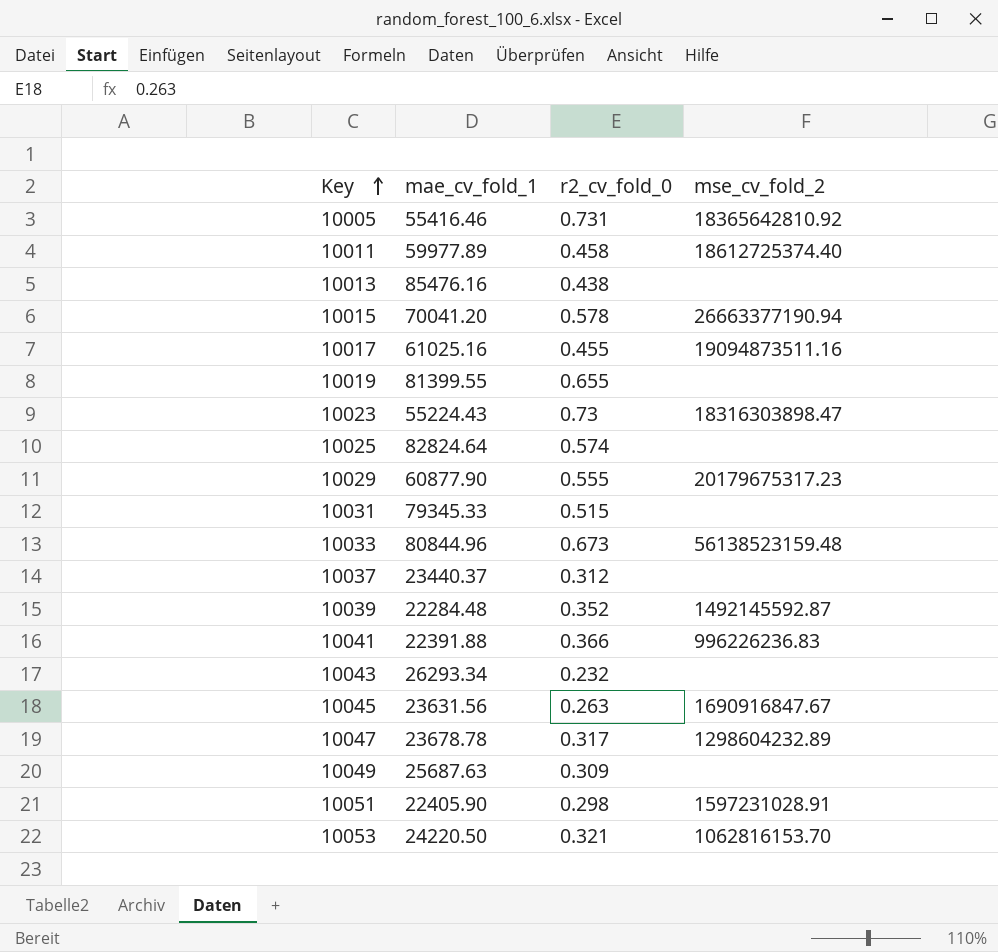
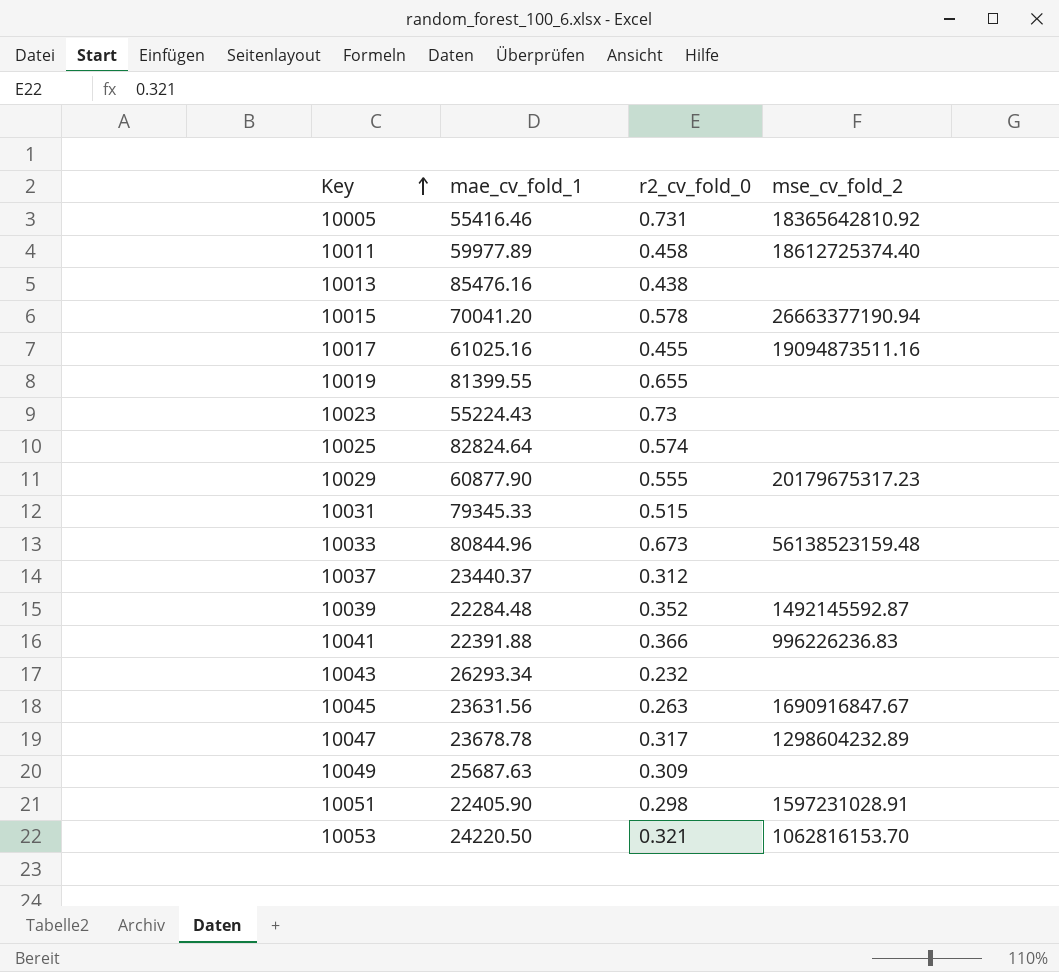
10023 | mse_cv_fold_2: 18316303898.47 -> none

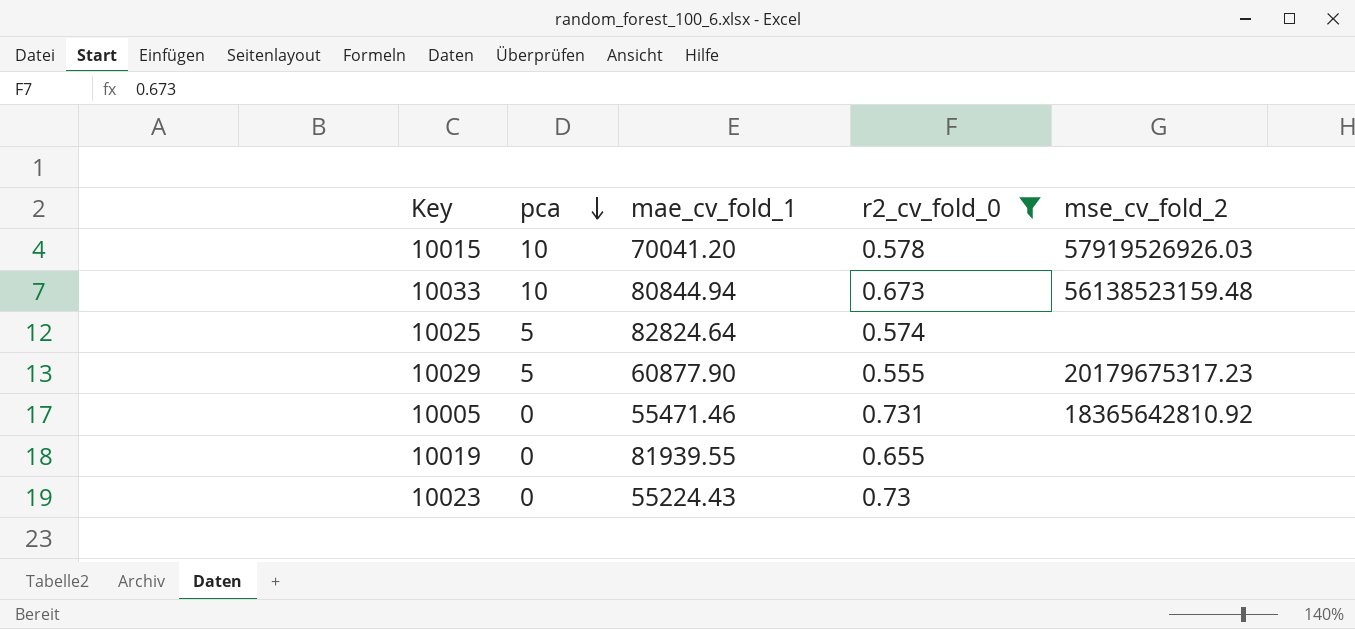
filter: none -> r2_cv_fold_0 >= 0.555
row order: Key ascending -> pca descending
column pca | position: none -> 2
10015 | mse_cv_fold_2: 26663377190.94 -> 57919526926.03
10033 | mae_cv_fold_1: 80844.96 -> 80844.94
10005 | mae_cv_fold_1: 55416.46 -> 55471.46
10019 | mae_cv_fold_1: 81399.55 -> 81939.55

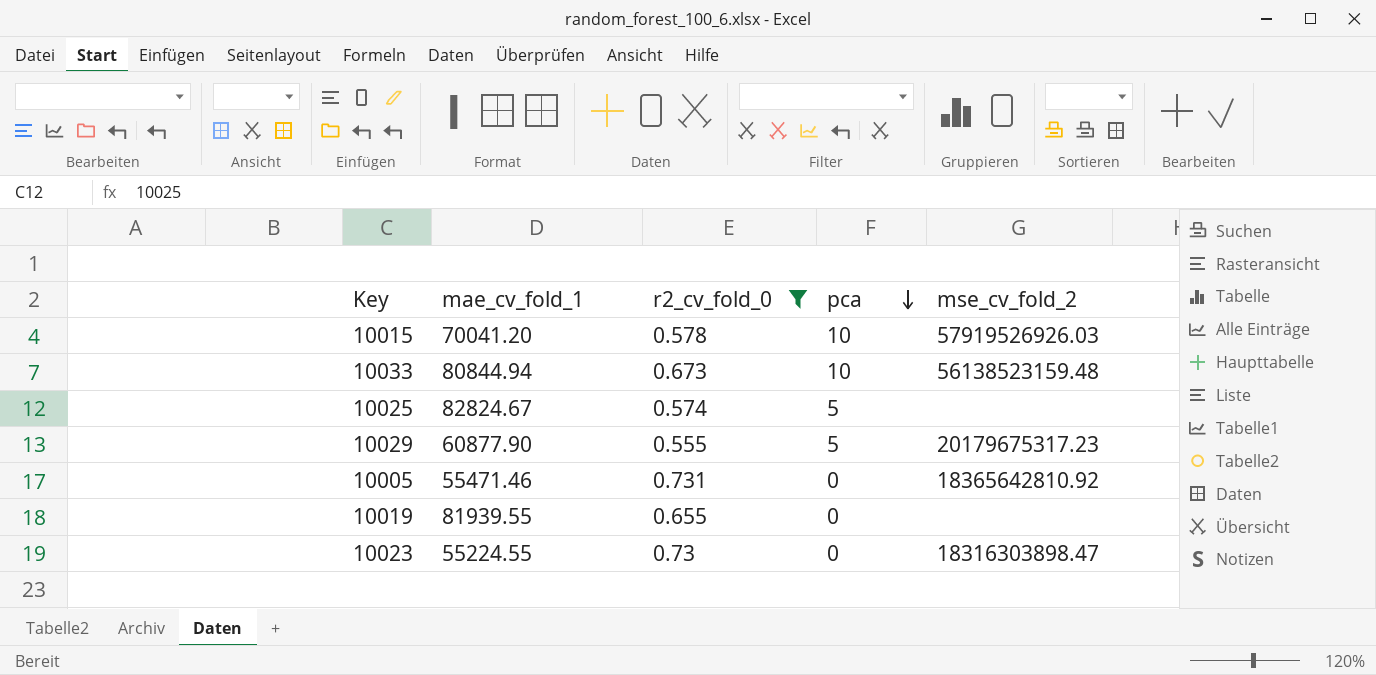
column pca | position: 2 -> 4
10025 | mae_cv_fold_1: 82824.64 -> 82824.67
10023 | mae_cv_fold_1: 55224.43 -> 55224.55
10023 | mse_cv_fold_2: none -> 18316303898.47

